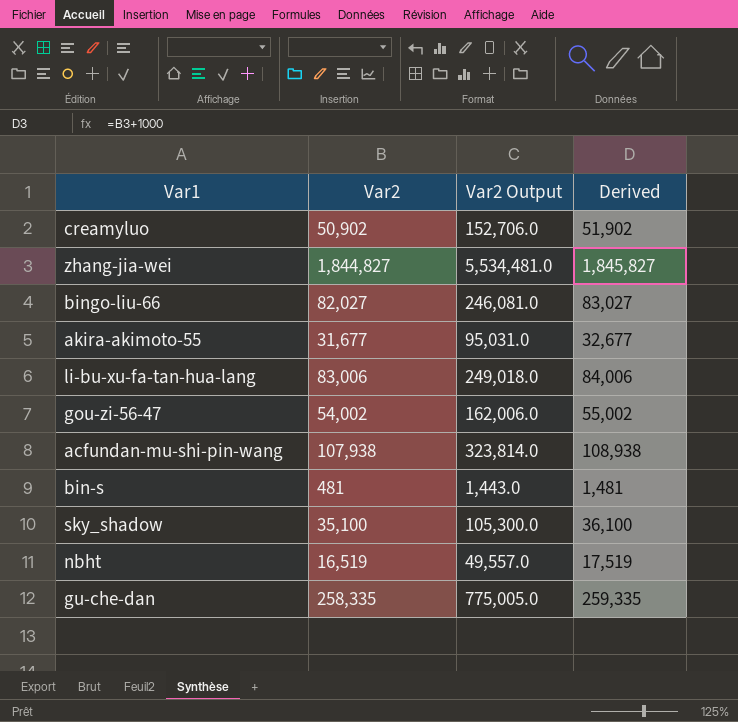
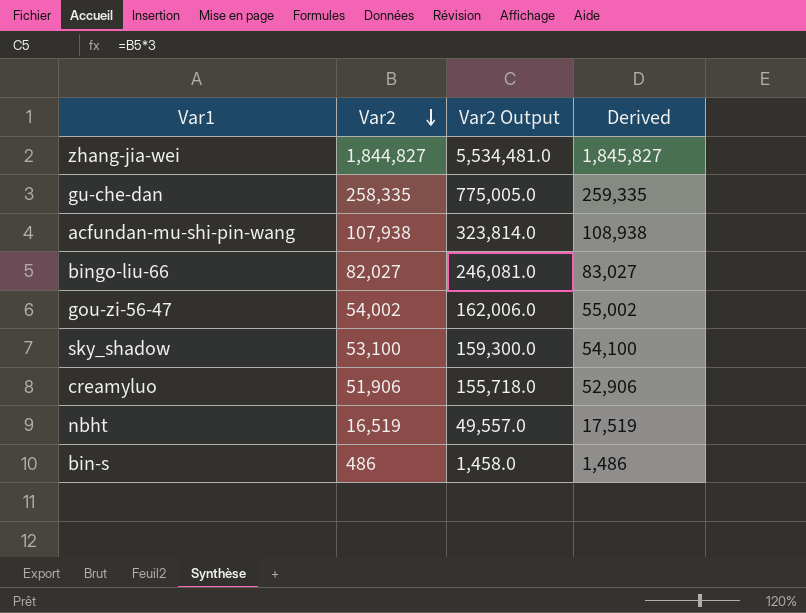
row order: none -> Var2 descending
row akira-akimoto-55: 31,677 | 95,031.0 | 32,677 -> none
row li-bu-xu-fa-tan-hua-lang: 83,006 | 249,018.0 | 84,006 -> none
sky_shadow | Var2: 35,100 -> 53,100
sky_shadow | Var2 Output: 105,300.0 -> 159,300.0
sky_shadow | Derived: 36,100 -> 54,100
creamyluo | Var2: 50,902 -> 51,906
creamyluo | Var2 Output: 152,706.0 -> 155,718.0
creamyluo | Derived: 51,902 -> 52,906
bin-s | Var2: 481 -> 486
bin-s | Var2 Output: 1,443.0 -> 1,458.0
bin-s | Derived: 1,481 -> 1,486

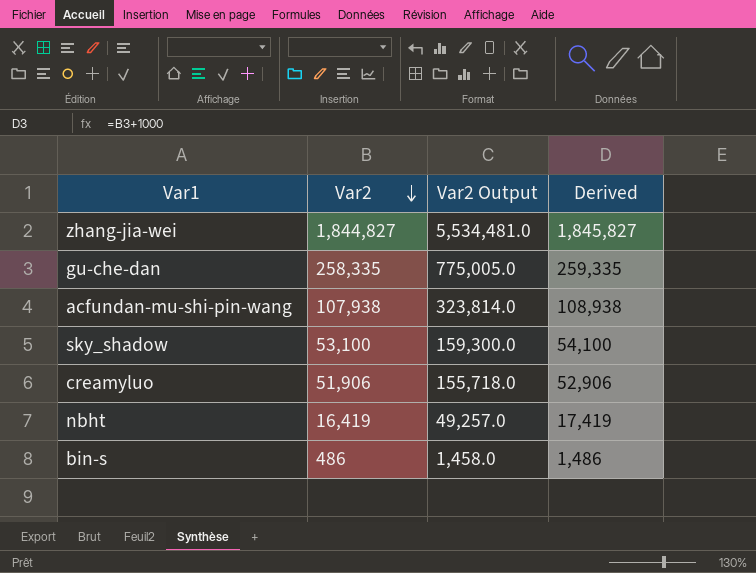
row bingo-liu-66: 82,027 | 246,081.0 | 83,027 -> none
row gou-zi-56-47: 54,002 | 162,006.0 | 55,002 -> none
nbht | Var2: 16,519 -> 16,419
nbht | Var2 Output: 49,557.0 -> 49,257.0
nbht | Derived: 17,519 -> 17,419

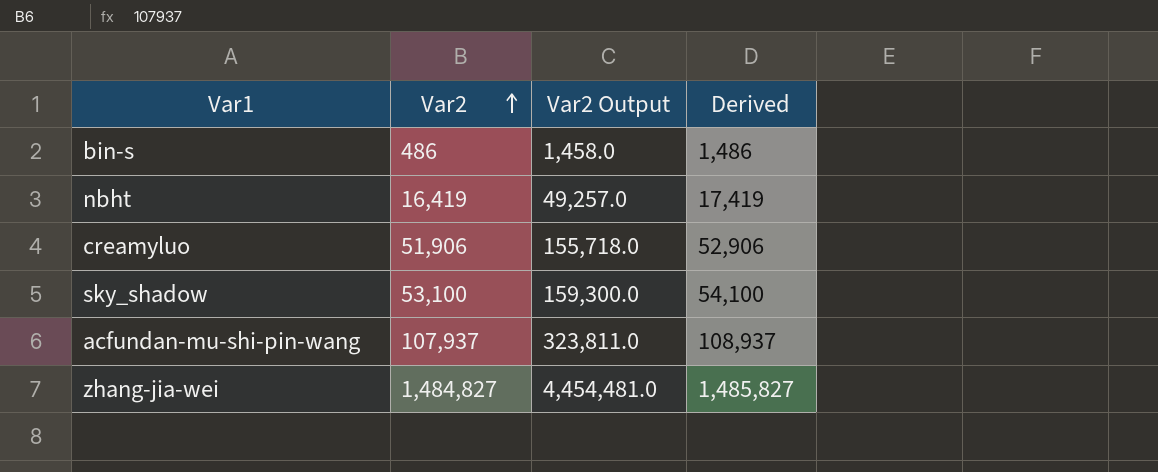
row order: Var2 descending -> Var2 ascending
row gu-che-dan: 258,335 | 775,005.0 | 259,335 -> none
acfundan-mu-shi-pin-wang | Var2: 107,938 -> 107,937
acfundan-mu-shi-pin-wang | Var2 Output: 323,814.0 -> 323,811.0
acfundan-mu-shi-pin-wang | Derived: 108,938 -> 108,937
zhang-jia-wei | Var2: 1,844,827 -> 1,484,827
zhang-jia-wei | Var2 Output: 5,534,481.0 -> 4,454,481.0
zhang-jia-wei | Derived: 1,845,827 -> 1,485,827

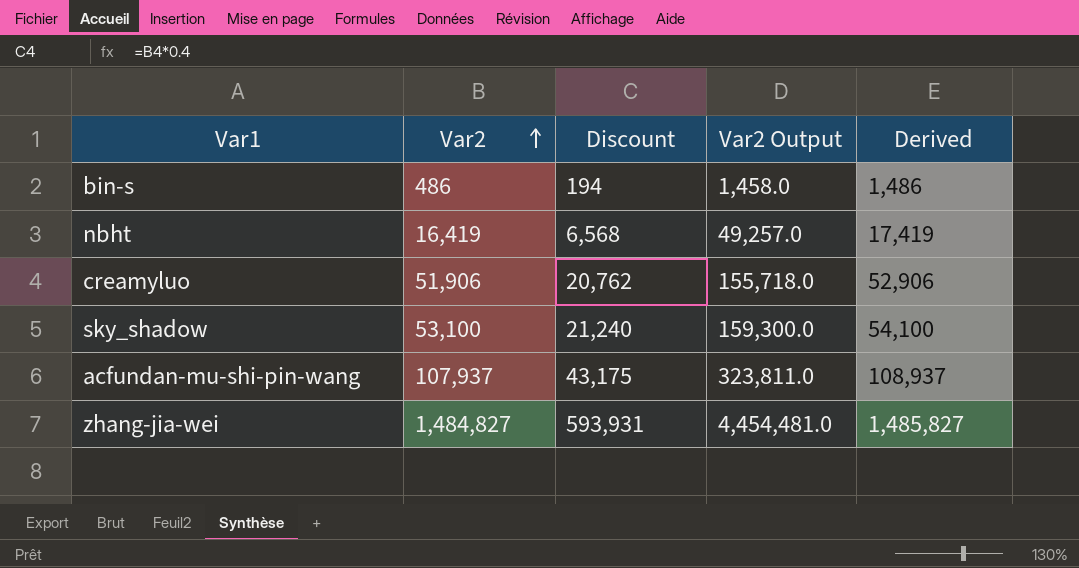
column Discount | formula: none -> [Var2] * 0.4

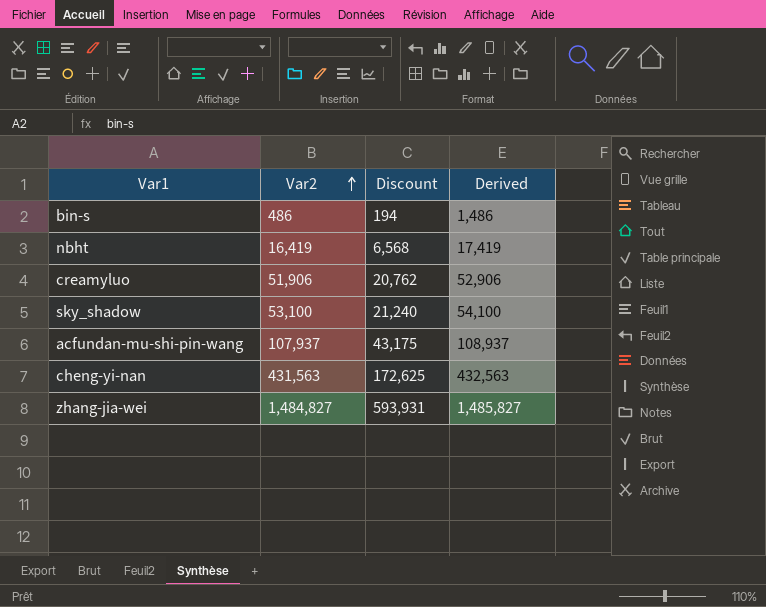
column Var2 Output | formula: [Var2] * 3 -> none
row cheng-yi-nan: none -> 431,563 | 172,625 | 432,563

